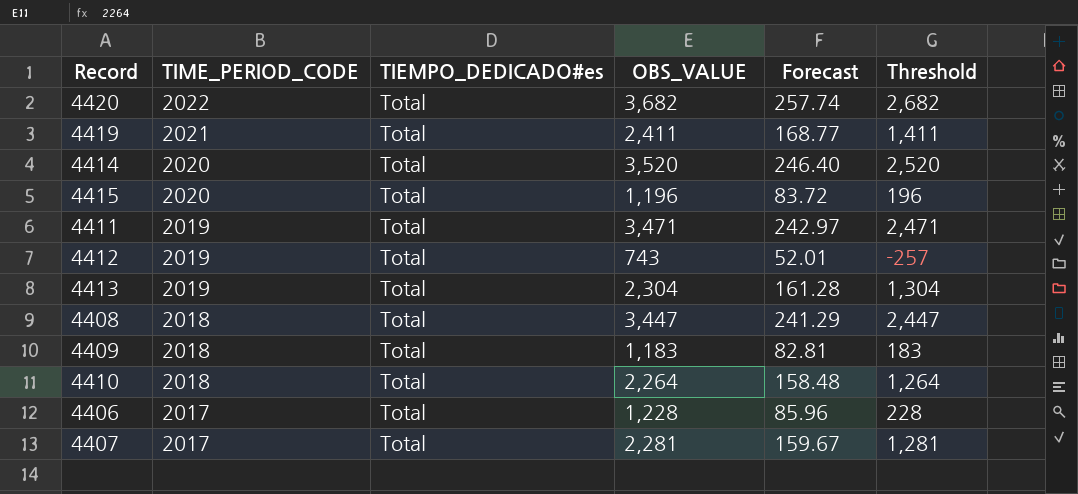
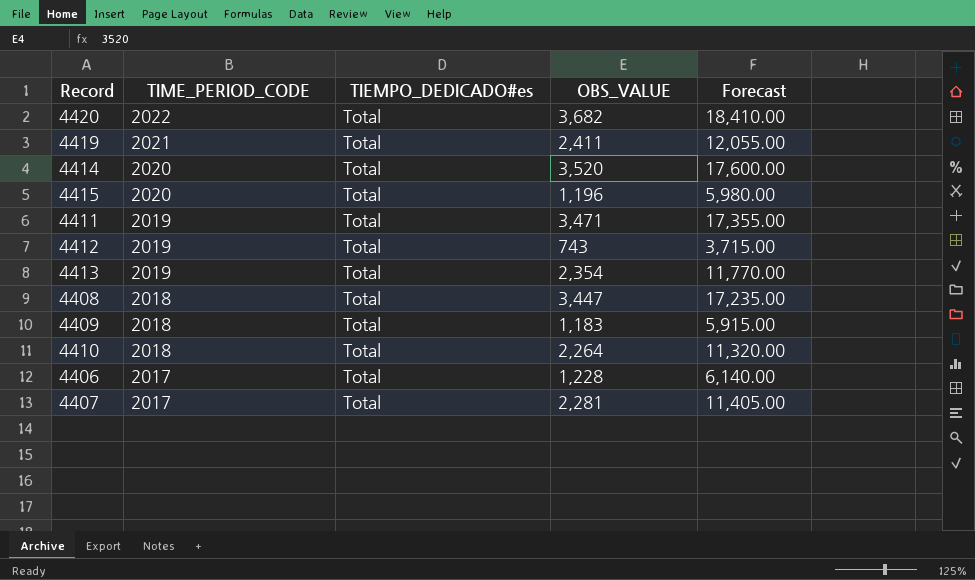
column Threshold | formula: [OBS_VALUE] - 1000 -> none
column Forecast | formula: [OBS_VALUE] * 0.07 -> [OBS_VALUE] * 5
4413 | OBS_VALUE: 2,304 -> 2,354

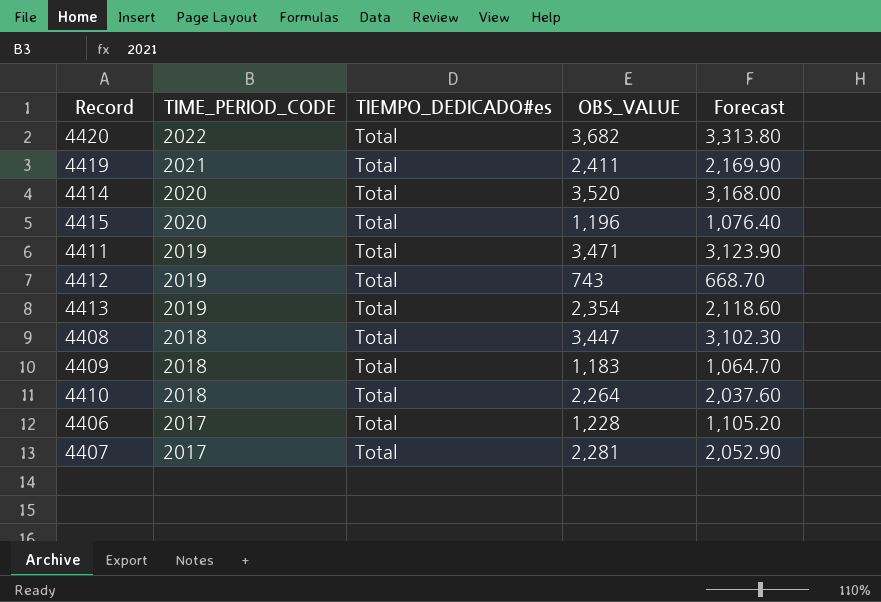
column Forecast | formula: [OBS_VALUE] * 5 -> [OBS_VALUE] * 0.9

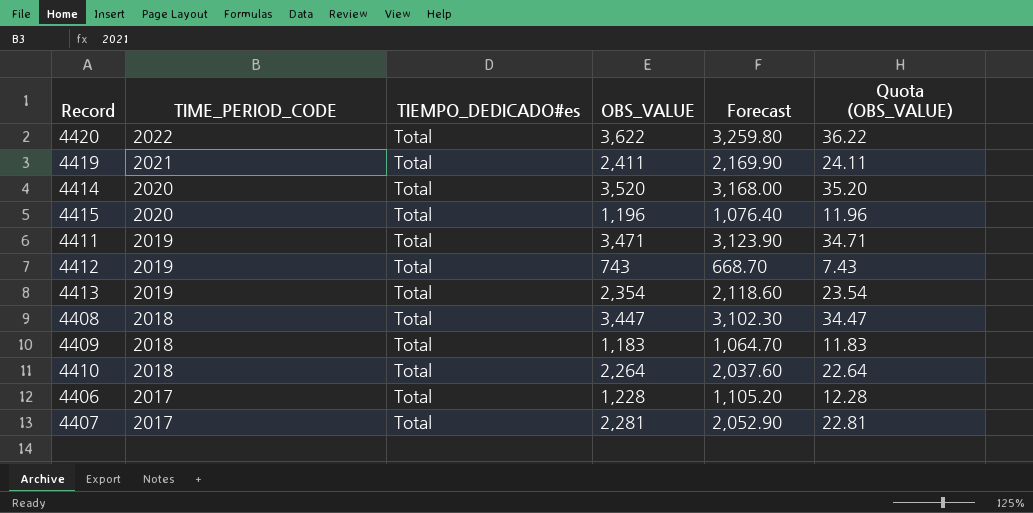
column Quota (OBS_VALUE) | formula: none -> [OBS_VALUE] * 0.01
4420 | OBS_VALUE: 3,682 -> 3,622
4420 | Forecast: 3,313.80 -> 3,259.80

